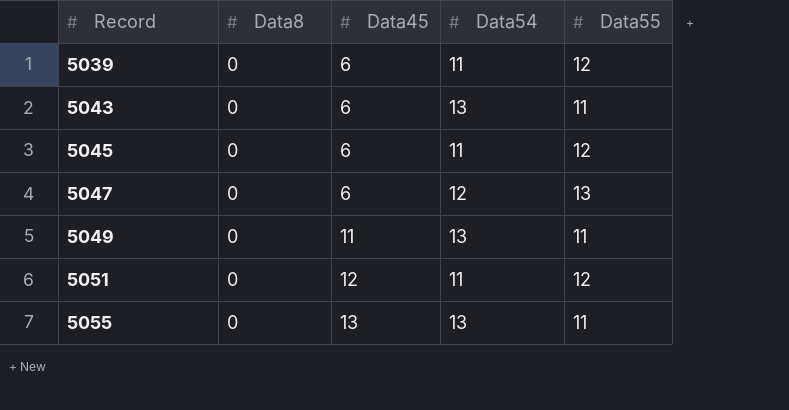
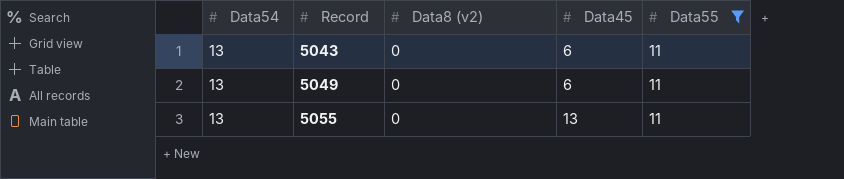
filter: none -> Data55 = 11
column Data54 | position: 4 -> 1
column name: Data8 -> Data8 (v2)
5049 | Data45: 11 -> 6

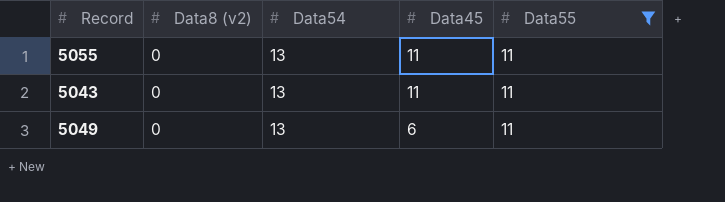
row order: Record ascending -> Data45 descending
column Data54 | position: 1 -> 3
5055 | Data45: 13 -> 11
5043 | Data45: 6 -> 11

